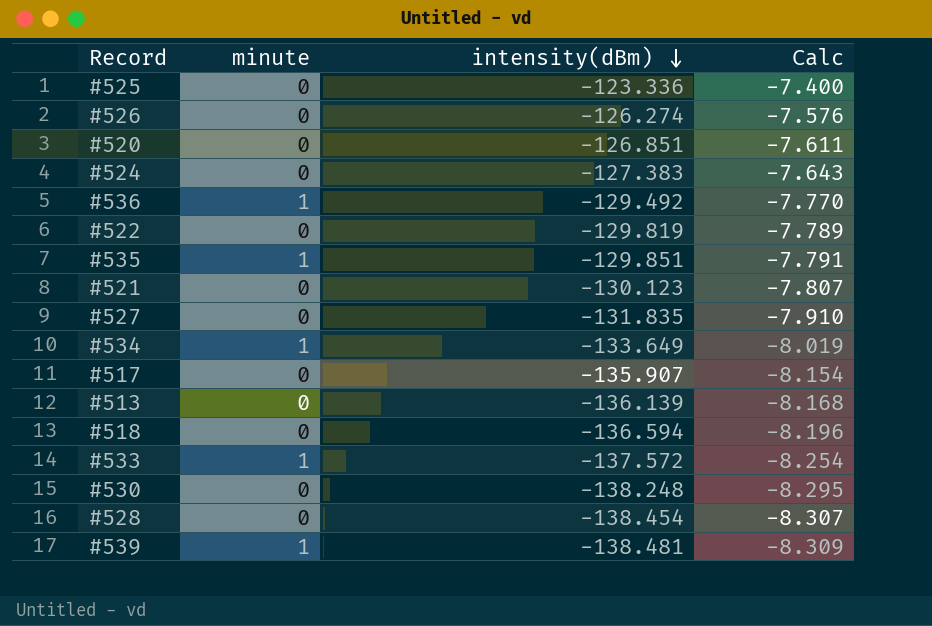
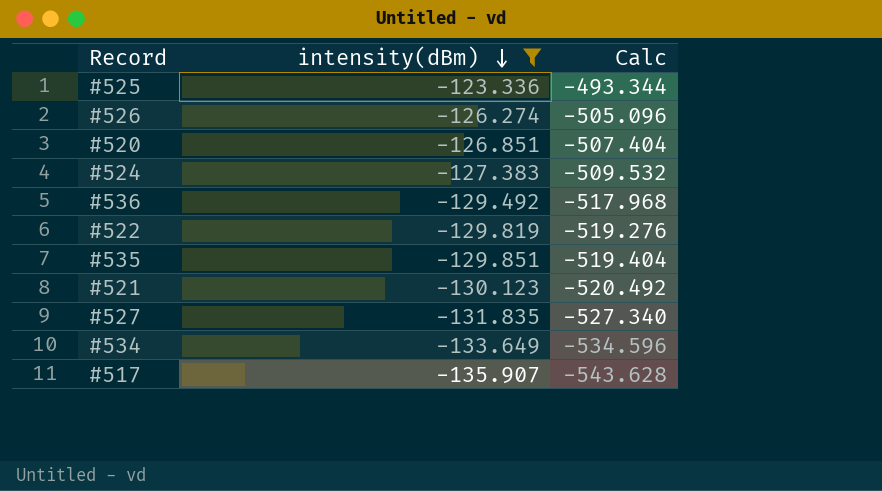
filter: none -> intensity(dBm) >= -135.907
column minute | position: 2 -> none
column Calc | formula: [intensity(dBm)] * 0.06 -> [intensity(dBm)] * 4

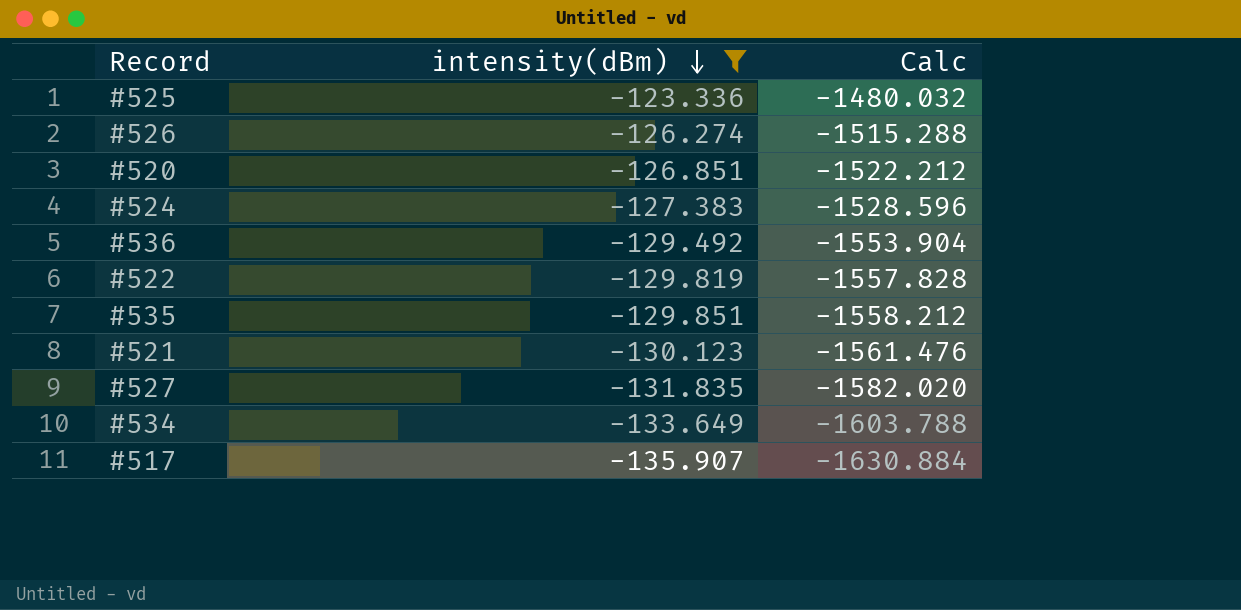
column Calc | formula: [intensity(dBm)] * 4 -> [intensity(dBm)] * 12

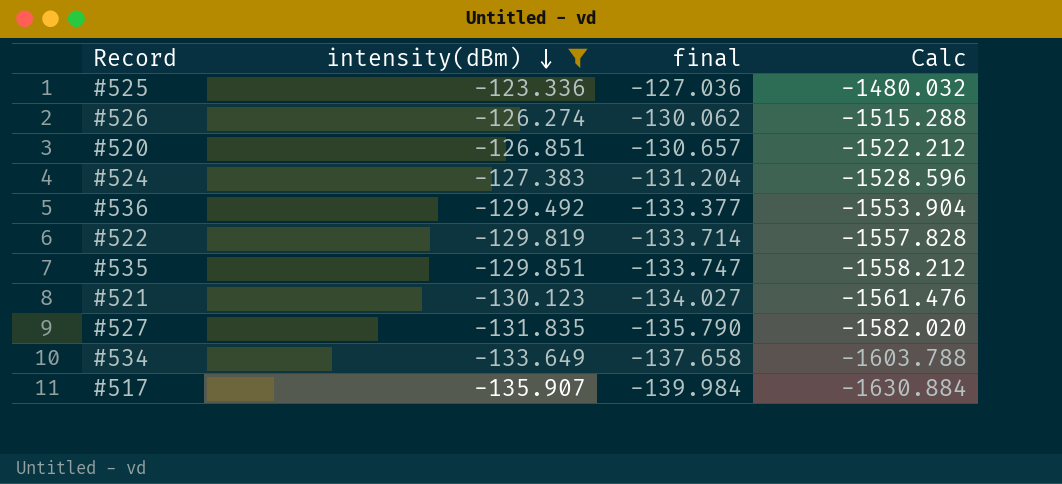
column final | formula: none -> [intensity(dBm)] * 1.03

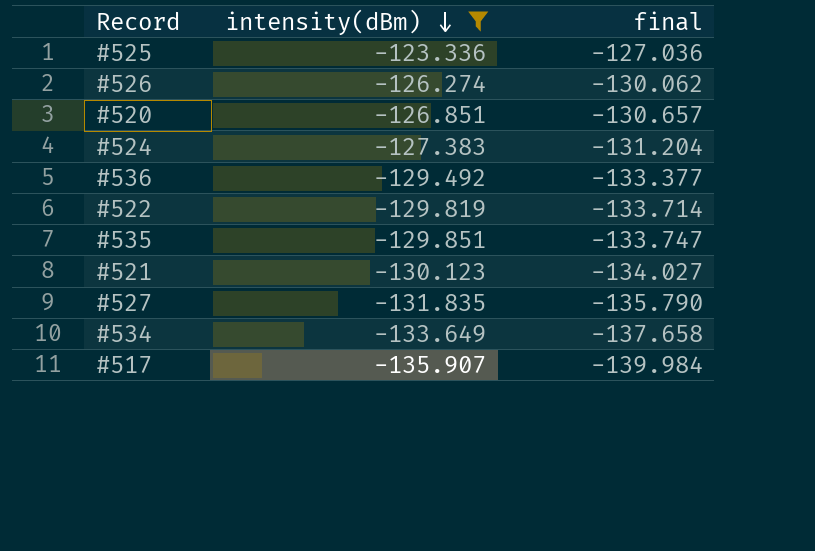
column Calc | formula: [intensity(dBm)] * 12 -> none

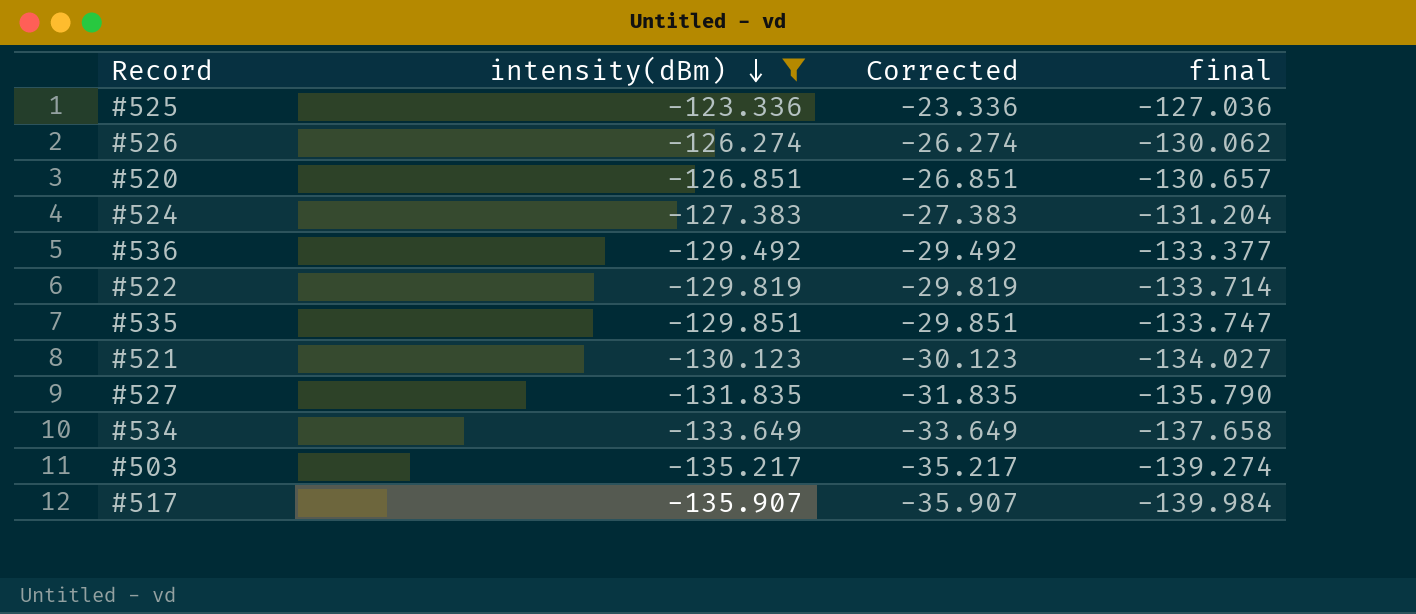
column Corrected | formula: none -> [intensity(dBm)] + 100
row #503: none -> -135.217 | -35.217 | -139.274

